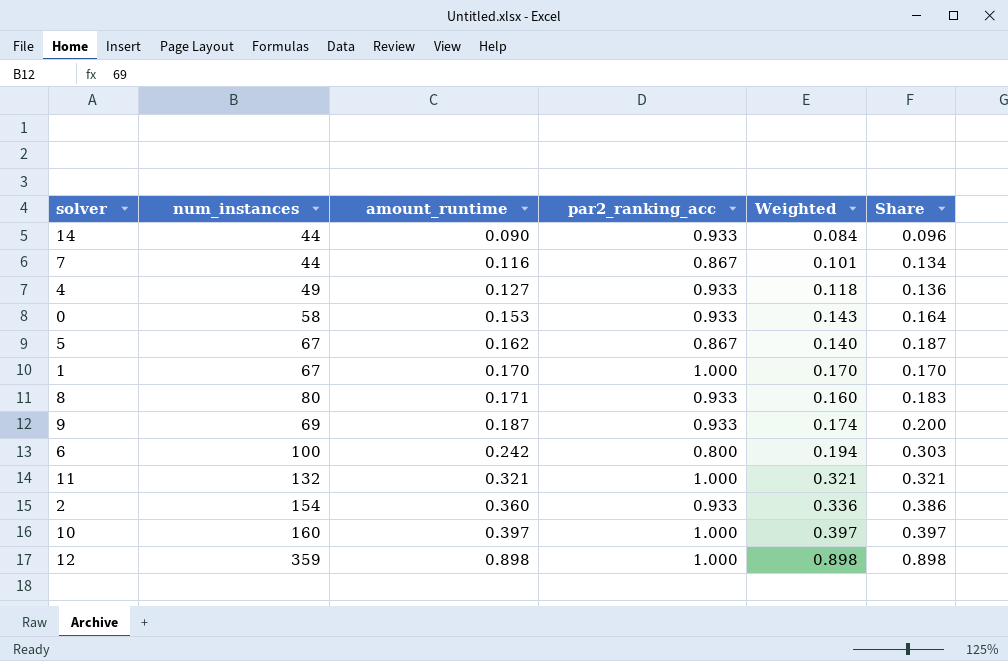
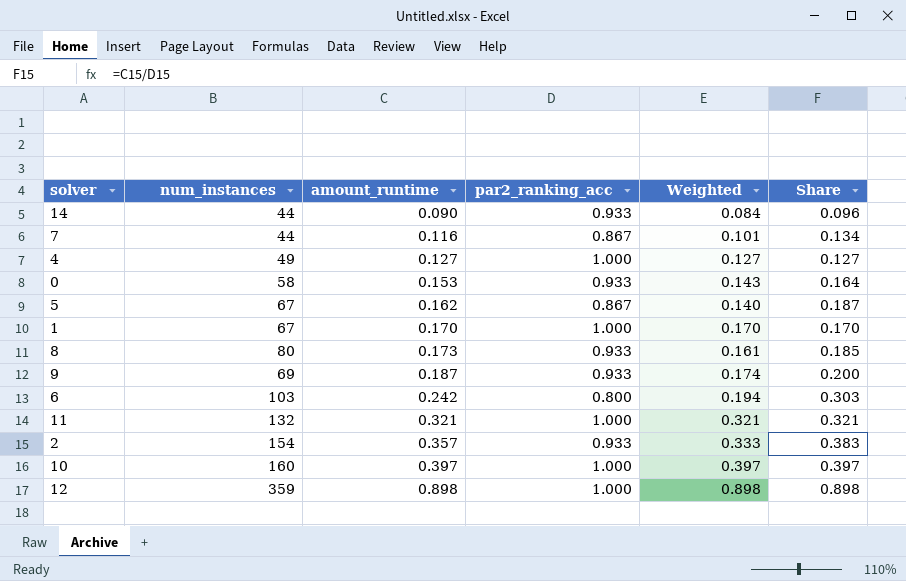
4 | par2_ranking_acc: 0.933 -> 1.000
4 | Weighted: 0.118 -> 0.127
4 | Share: 0.136 -> 0.127
8 | amount_runtime: 0.171 -> 0.173
8 | Weighted: 0.160 -> 0.161
8 | Share: 0.183 -> 0.185
6 | num_instances: 100 -> 103
2 | amount_runtime: 0.360 -> 0.357
2 | Weighted: 0.336 -> 0.333
2 | Share: 0.386 -> 0.383

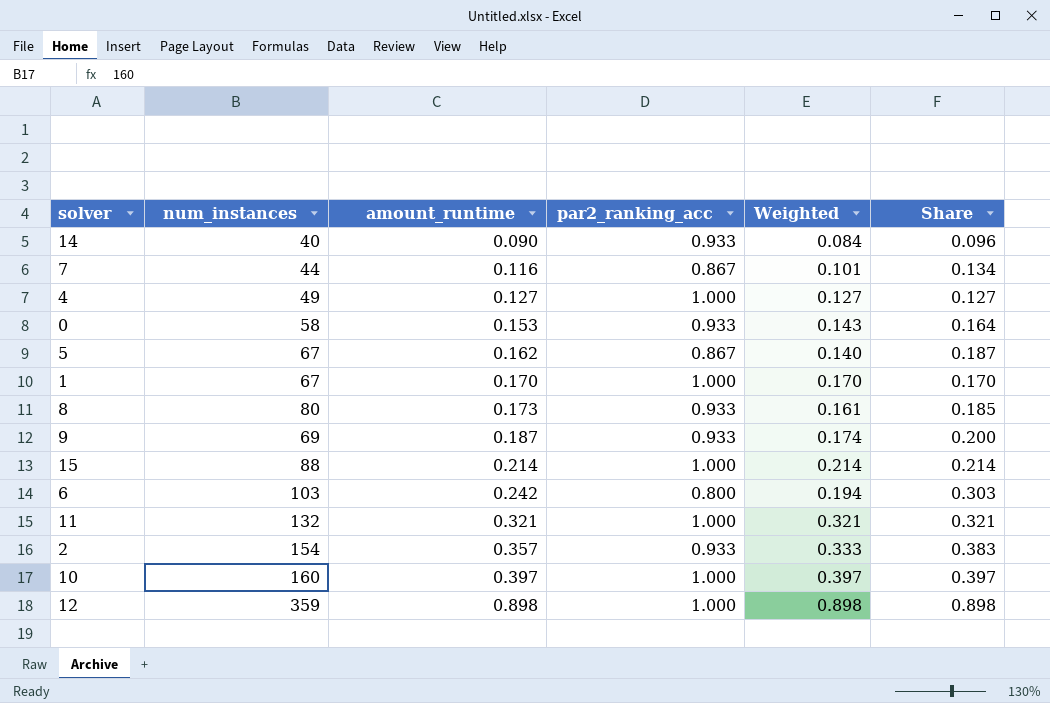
14 | num_instances: 44 -> 40
row 15: none -> 88 | 0.214 | 1.000 | 0.214 | 0.214

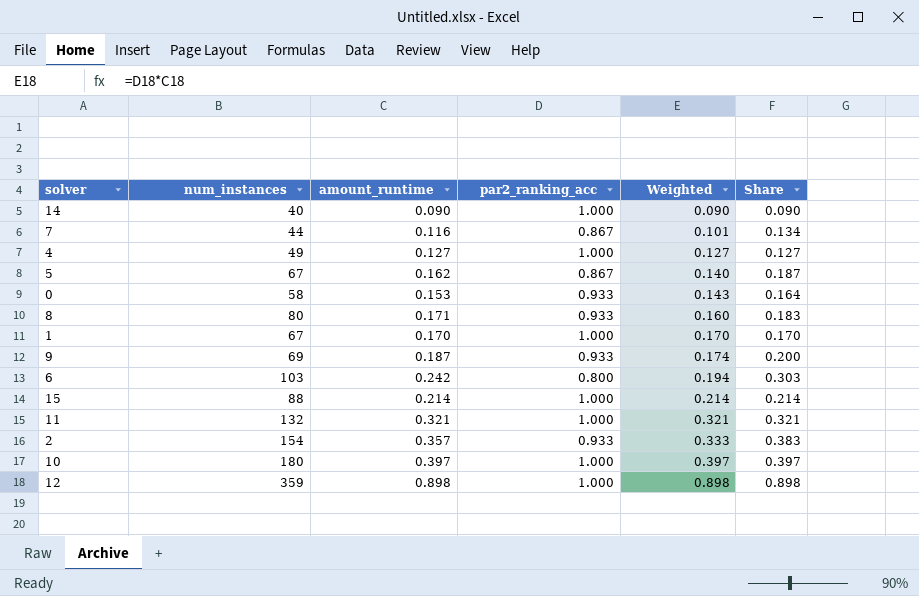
row order: amount_runtime ascending -> Weighted ascending
14 | par2_ranking_acc: 0.933 -> 1.000
14 | Weighted: 0.084 -> 0.090
14 | Share: 0.096 -> 0.090
8 | amount_runtime: 0.173 -> 0.171
8 | Weighted: 0.161 -> 0.160
8 | Share: 0.185 -> 0.183
10 | num_instances: 160 -> 180

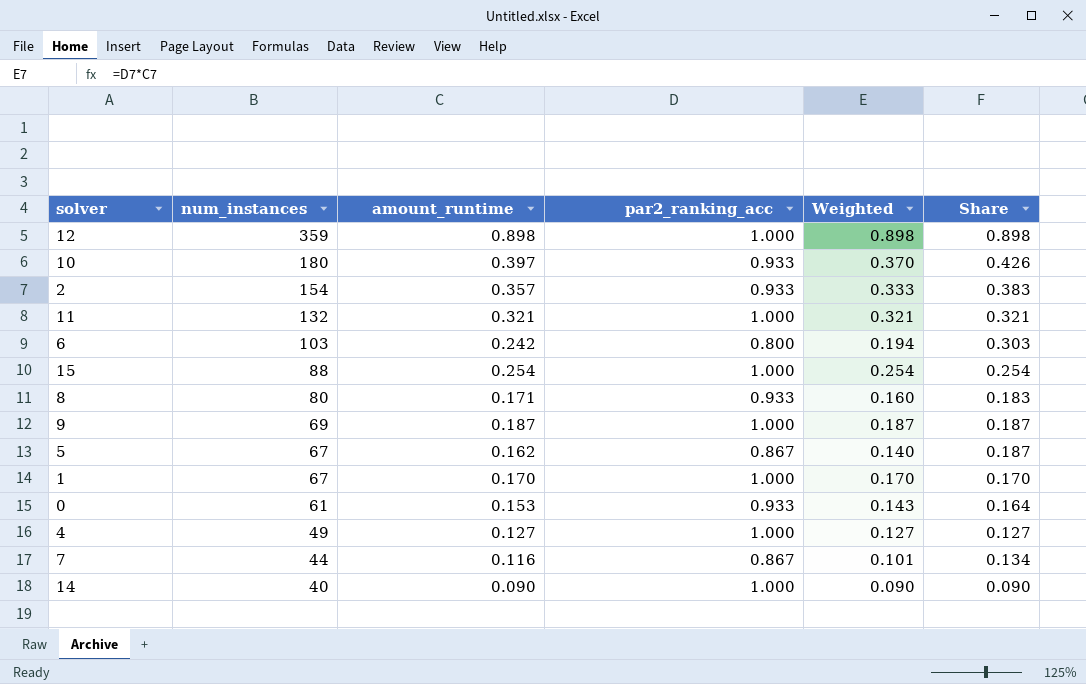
row order: Weighted ascending -> num_instances descending
10 | par2_ranking_acc: 1.000 -> 0.933
10 | Weighted: 0.397 -> 0.370
10 | Share: 0.397 -> 0.426
15 | amount_runtime: 0.214 -> 0.254
15 | Weighted: 0.214 -> 0.254
15 | Share: 0.214 -> 0.254
9 | par2_ranking_acc: 0.933 -> 1.000
9 | Weighted: 0.174 -> 0.187
9 | Share: 0.200 -> 0.187
0 | num_instances: 58 -> 61

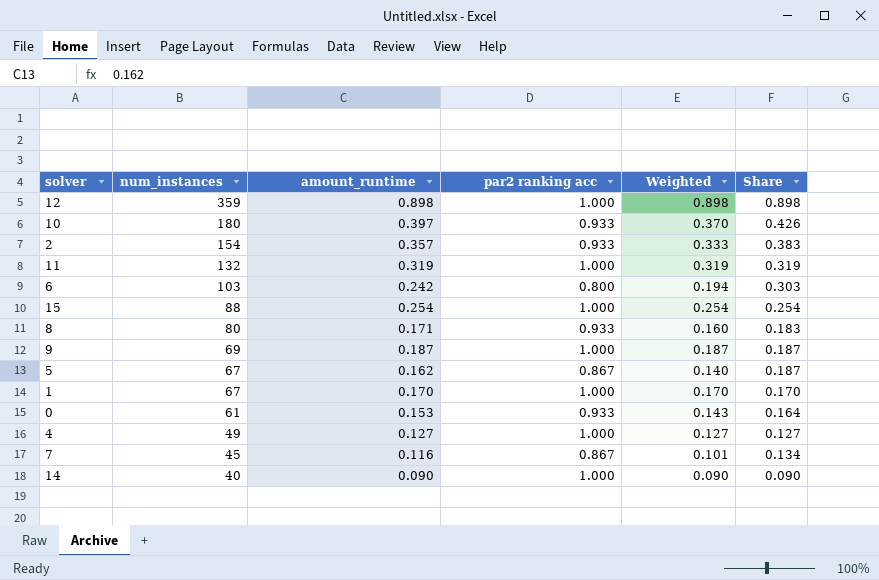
column name: par2_ranking_acc -> par2 ranking acc
11 | amount_runtime: 0.321 -> 0.319
11 | Weighted: 0.321 -> 0.319
11 | Share: 0.321 -> 0.319
7 | num_instances: 44 -> 45

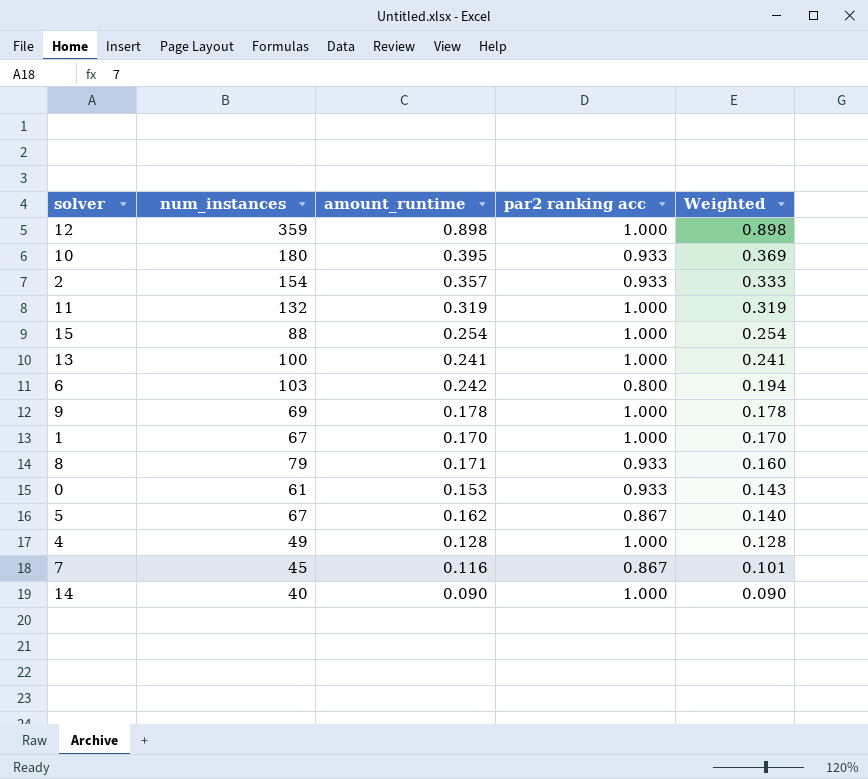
row order: num_instances descending -> Weighted descending
column Share | formula: [amount_runtime] / [par2 ranking acc] -> none
10 | amount_runtime: 0.397 -> 0.395
10 | Weighted: 0.370 -> 0.369
row 13: none -> 100 | 0.241 | 1.000 | 0.241
9 | amount_runtime: 0.187 -> 0.178
9 | Weighted: 0.187 -> 0.178
8 | num_instances: 80 -> 79
4 | amount_runtime: 0.127 -> 0.128
4 | Weighted: 0.127 -> 0.128

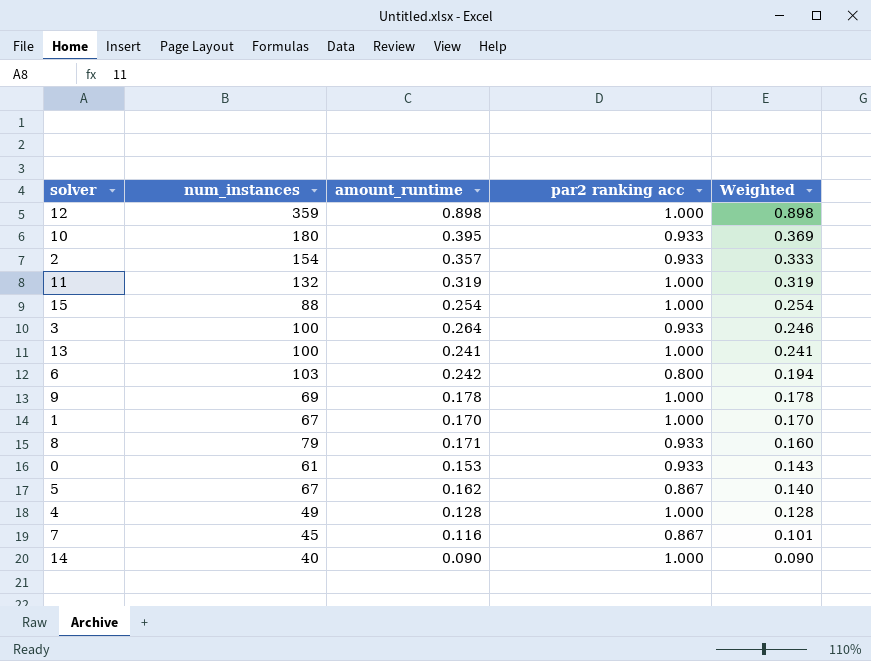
row 3: none -> 100 | 0.264 | 0.933 | 0.246

